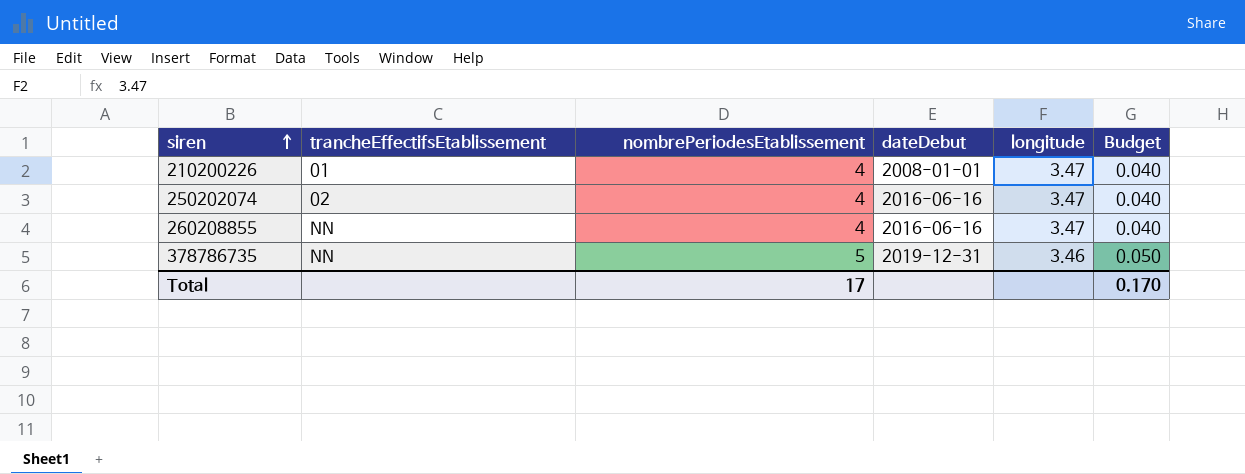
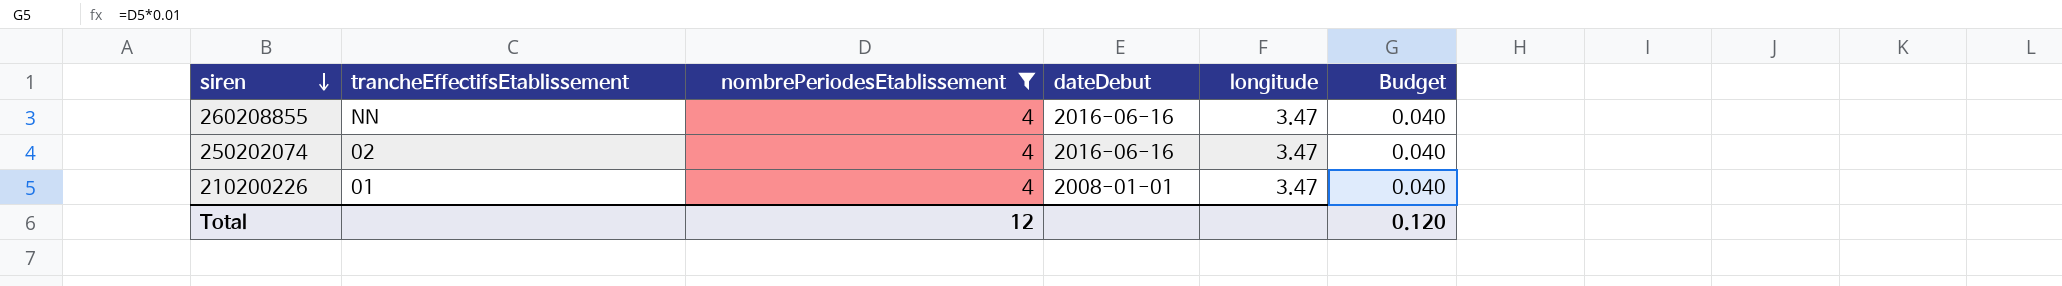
filter: none -> nombrePeriodesEtablissement = 4
row order: siren ascending -> siren descending
Total | nombrePeriodesEtablissement: 17 -> 12
Total | Budget: 0.170 -> 0.120

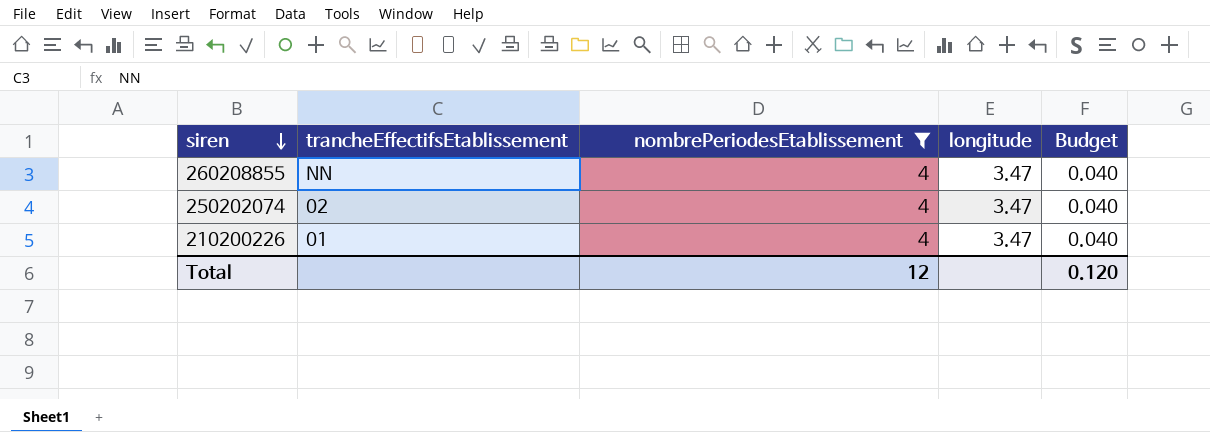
column dateDebut | position: 4 -> none

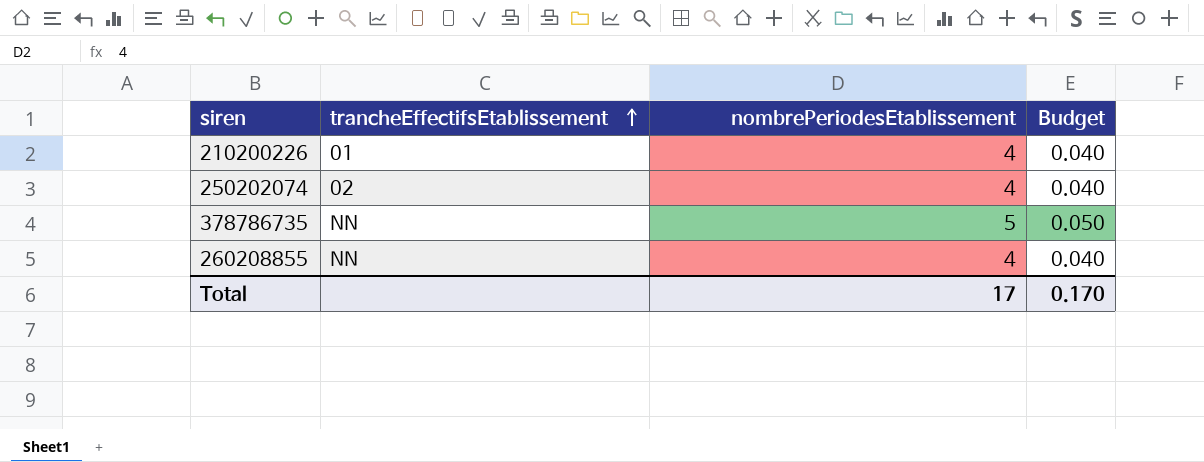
filter: nombrePeriodesEtablissement = 4 -> none
row order: siren descending -> trancheEffectifsEtablissement ascending
column longitude | position: 4 -> none
Total | nombrePeriodesEtablissement: 12 -> 17
Total | Budget: 0.120 -> 0.170

